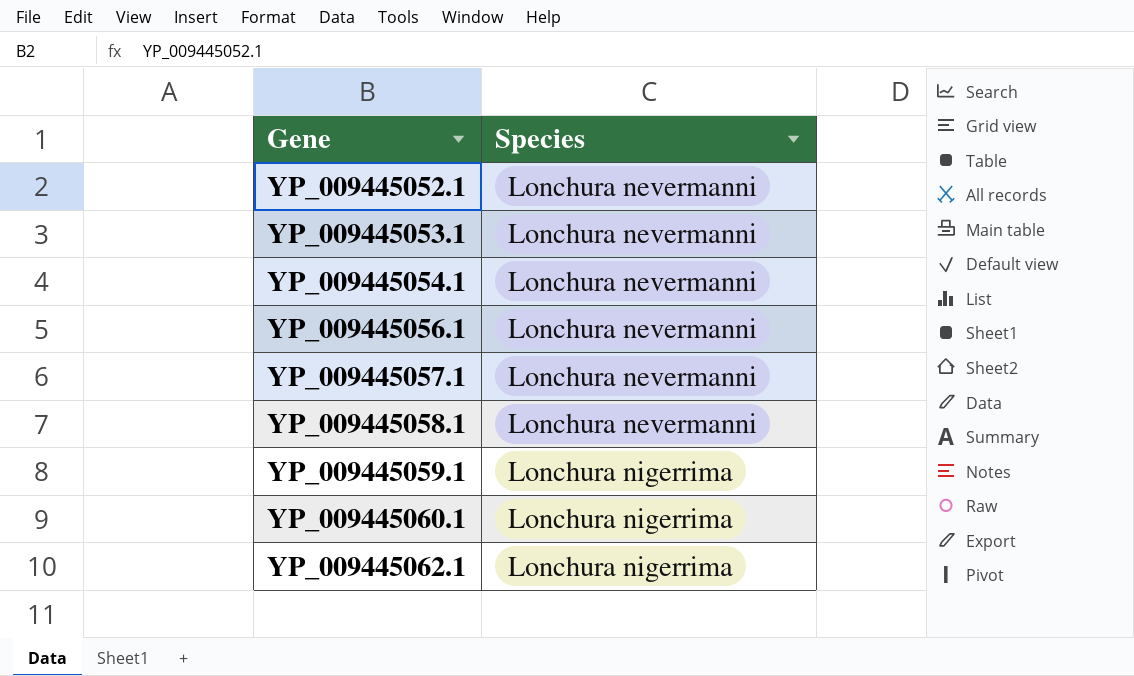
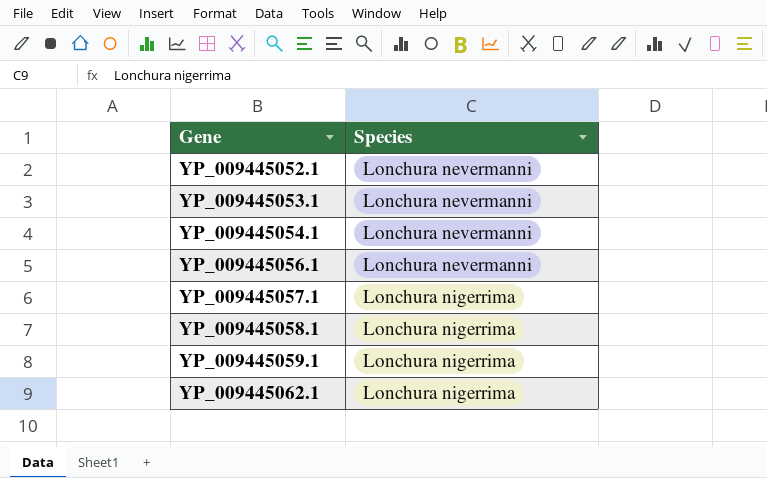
row YP_009445060.1: Lonchura nigerrima -> none
YP_009445057.1 | Species: Lonchura nevermanni -> Lonchura nigerrima
YP_009445058.1 | Species: Lonchura nevermanni -> Lonchura nigerrima

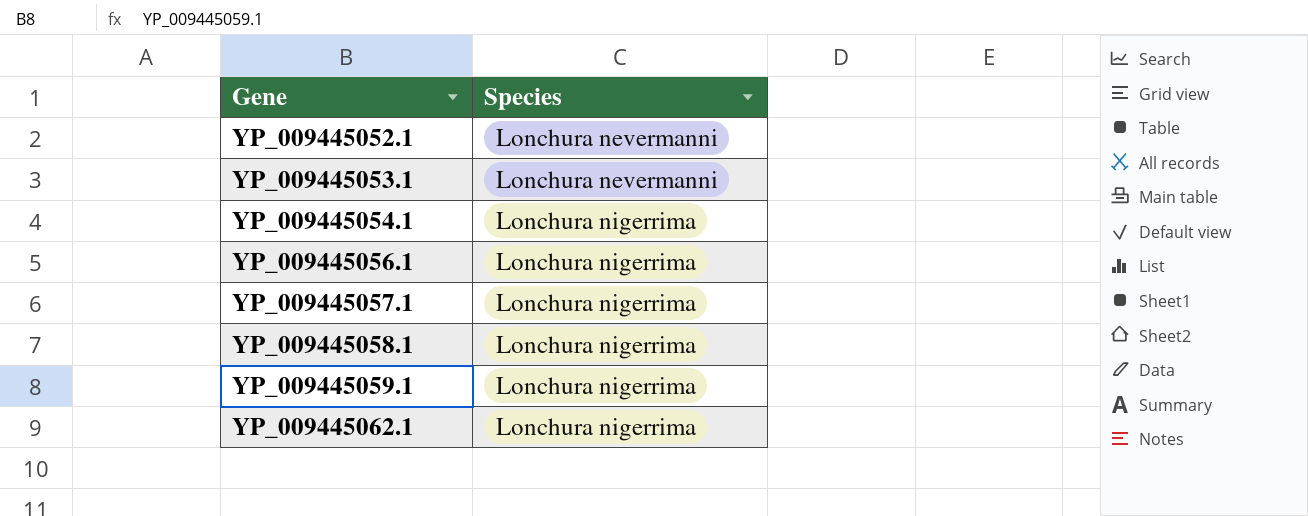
YP_009445054.1 | Species: Lonchura nevermanni -> Lonchura nigerrima
YP_009445056.1 | Species: Lonchura nevermanni -> Lonchura nigerrima

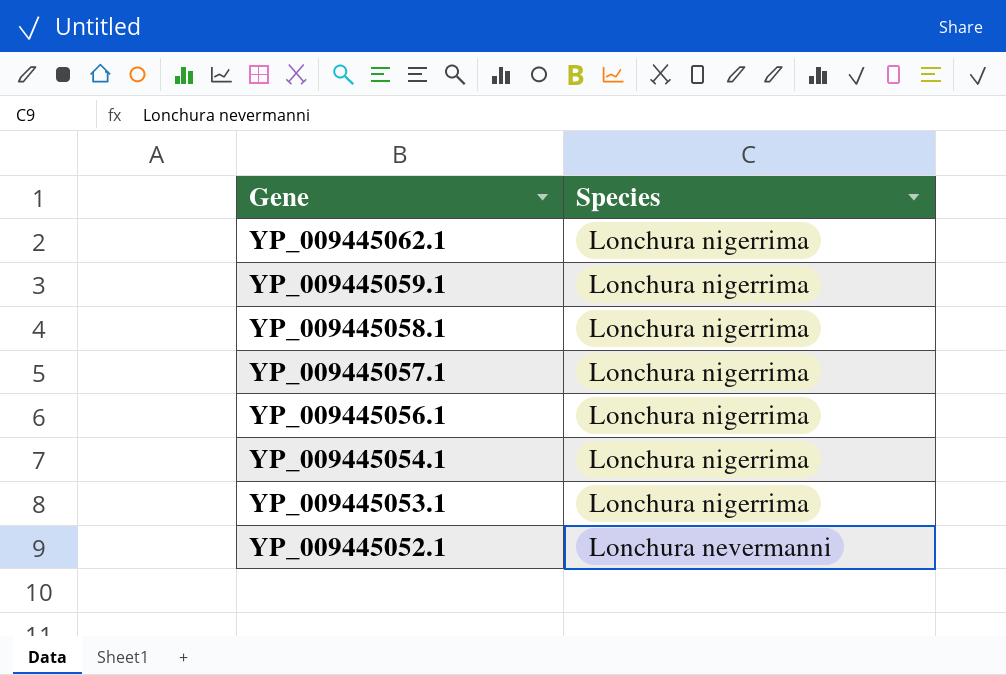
row order: Gene ascending -> Gene descending
YP_009445053.1 | Species: Lonchura nevermanni -> Lonchura nigerrima

